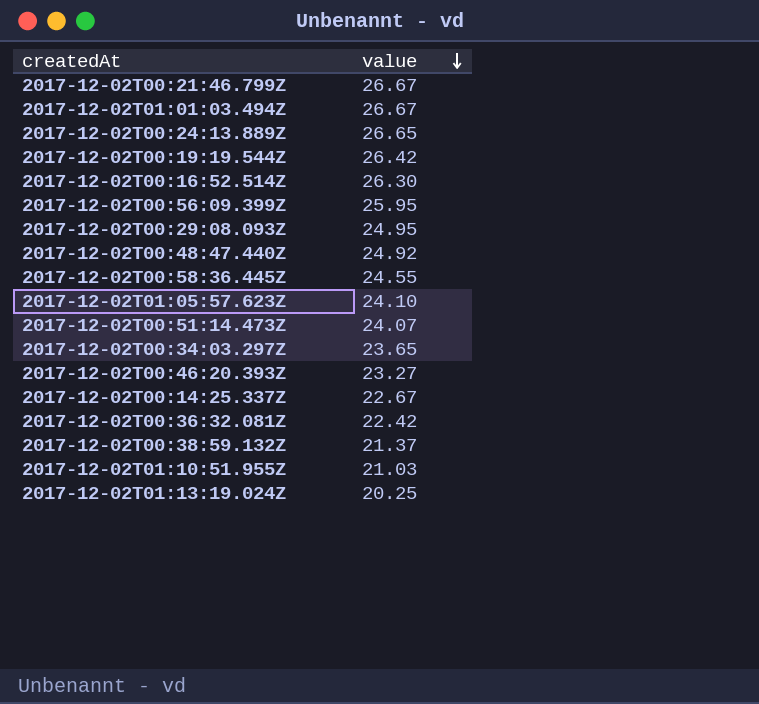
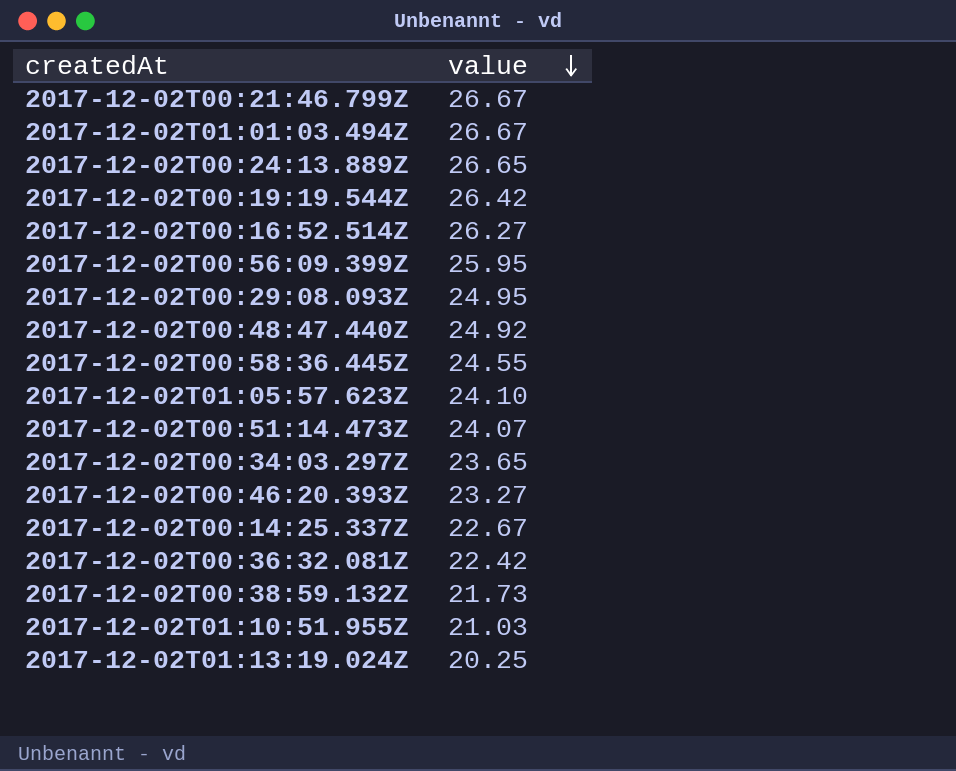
2017-12-02T00:16:52.514Z | value: 26.30 -> 26.27
2017-12-02T00:38:59.132Z | value: 21.37 -> 21.73

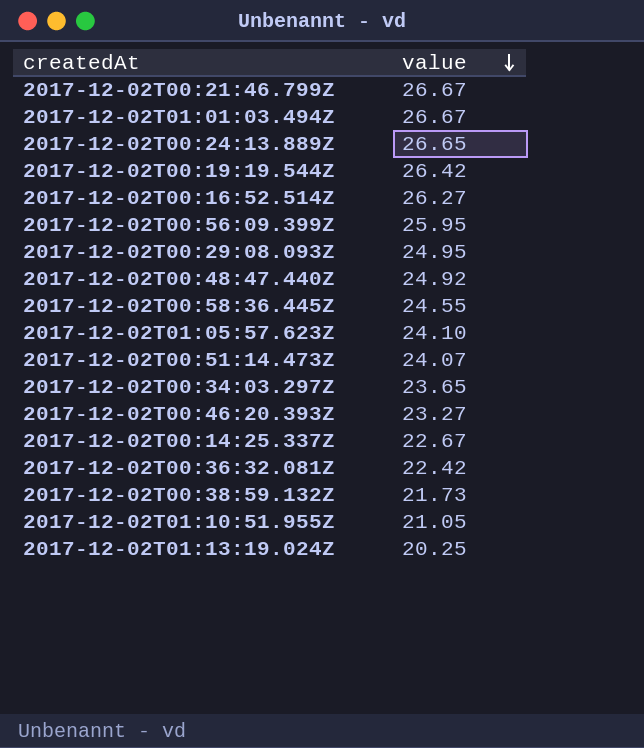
2017-12-02T01:10:51.955Z | value: 21.03 -> 21.05

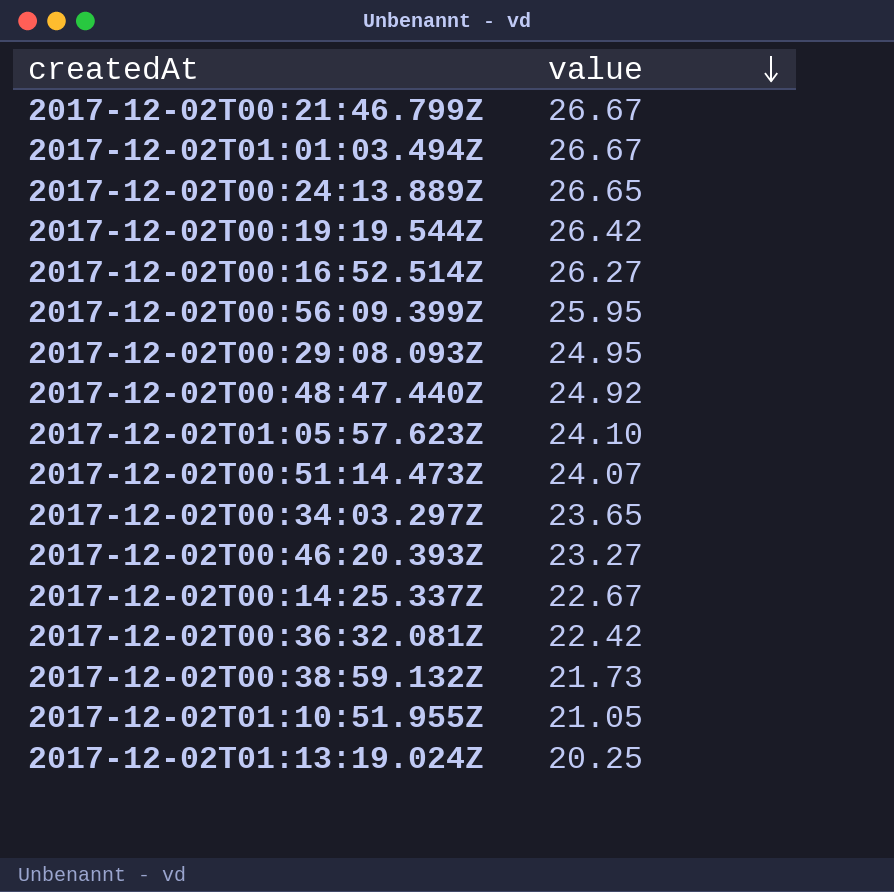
row 2017-12-02T00:58:36.445Z: 24.55 -> none

